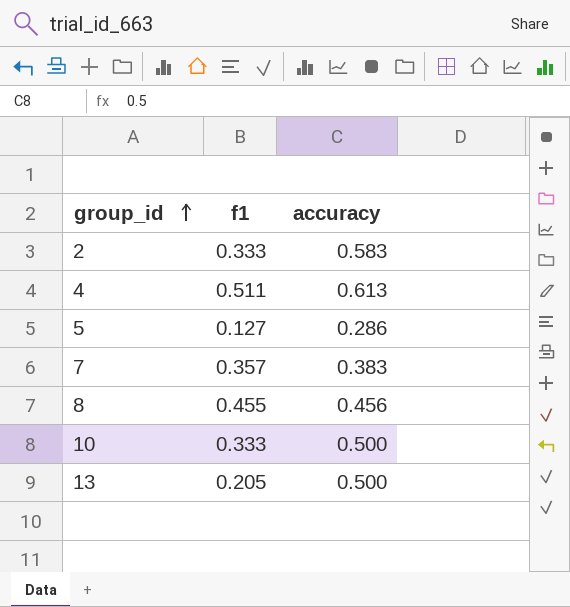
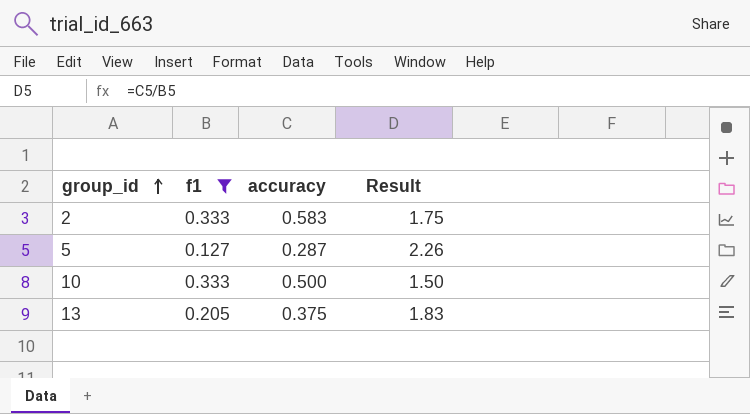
filter: none -> f1 <= 0.333
column Result | formula: none -> [accuracy] / [f1]
5 | accuracy: 0.286 -> 0.287
13 | accuracy: 0.500 -> 0.375

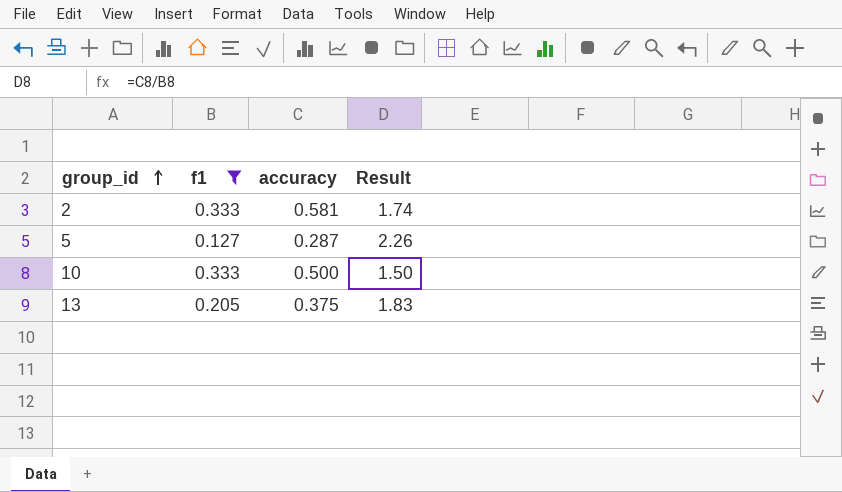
2 | accuracy: 0.583 -> 0.581
2 | Result: 1.75 -> 1.74

